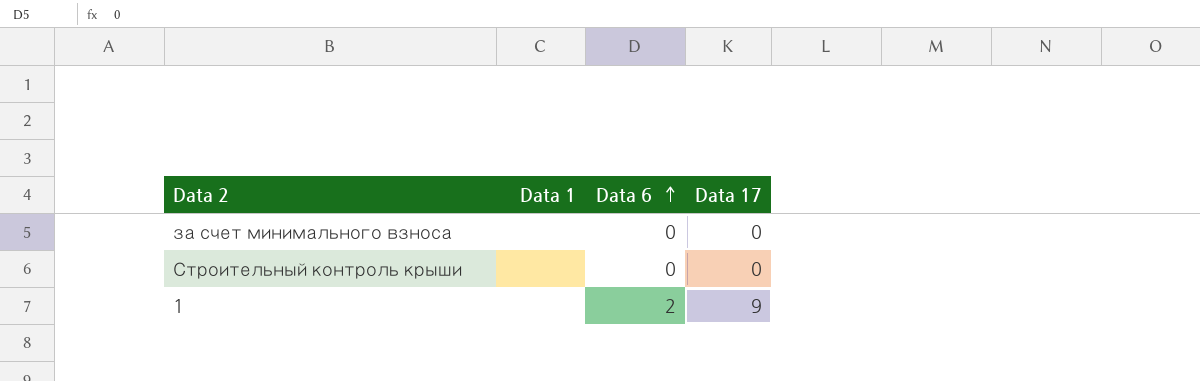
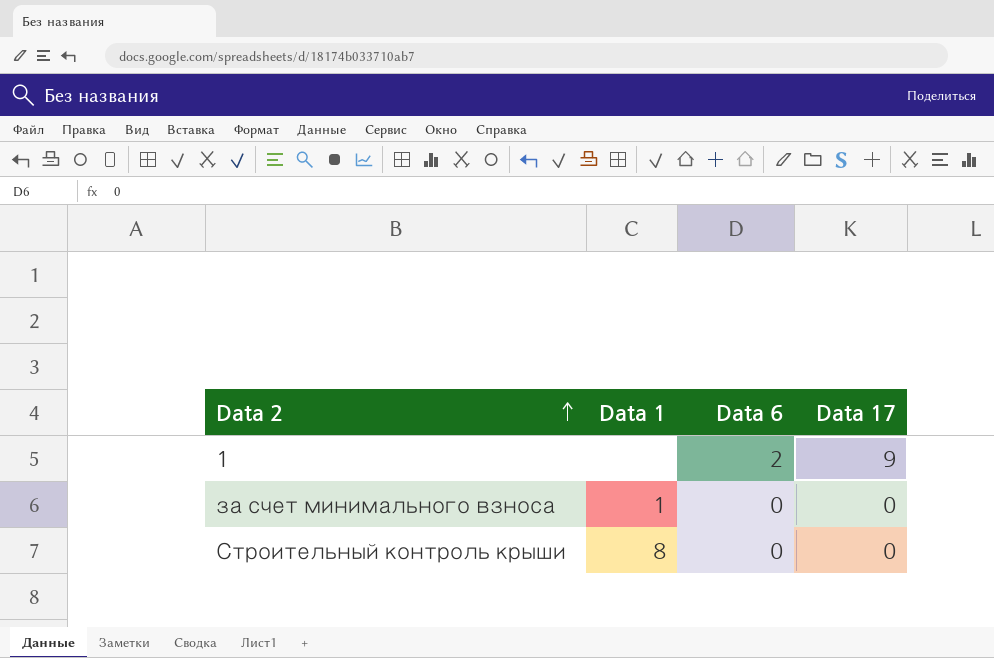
row order: Data 6 ascending -> Data 2 ascending
за счет минимального взноса | Data 1: none -> 1
Строительный контроль крыши | Data 1: none -> 8

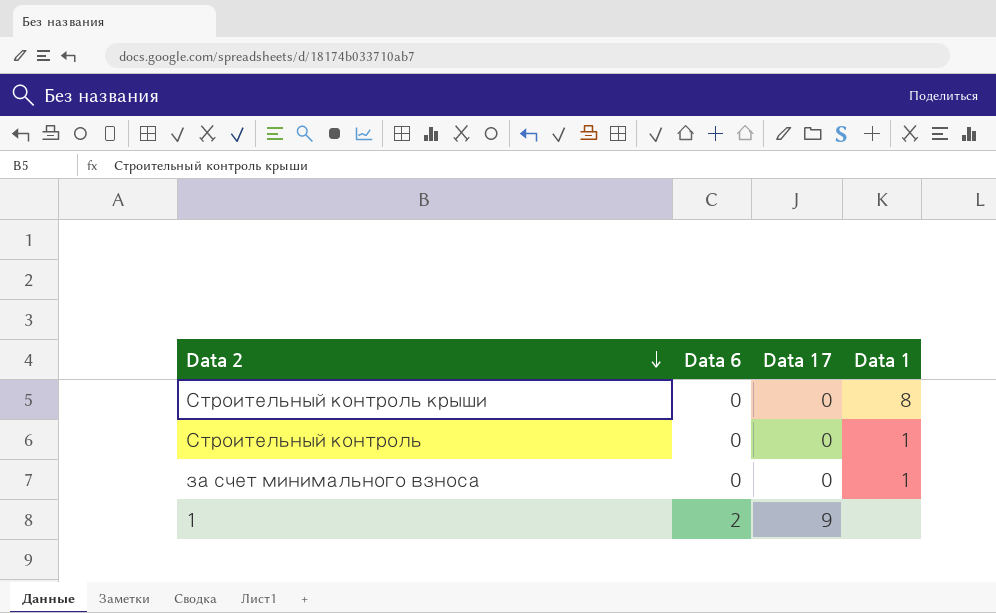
row order: Data 2 ascending -> Data 2 descending
column Data 1 | position: 2 -> 4
row Строительный контроль: none -> 0 | 0 | 1

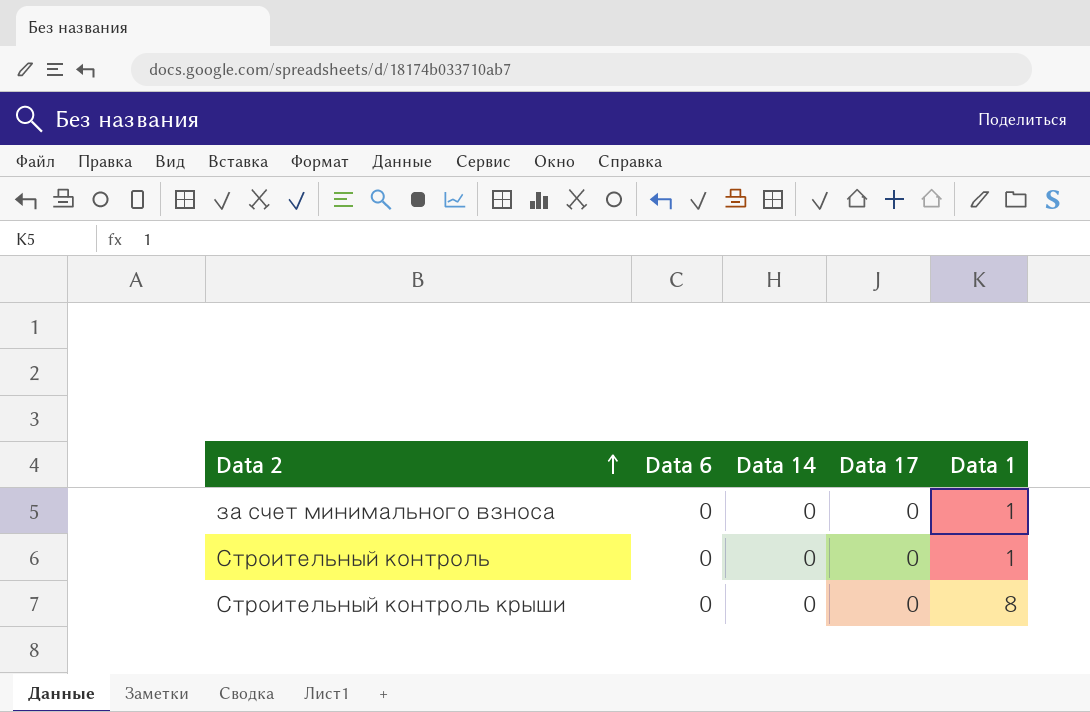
row order: Data 2 descending -> Data 2 ascending
column Data 14 | position: none -> 3
row 1: 2 | 9 | none -> none

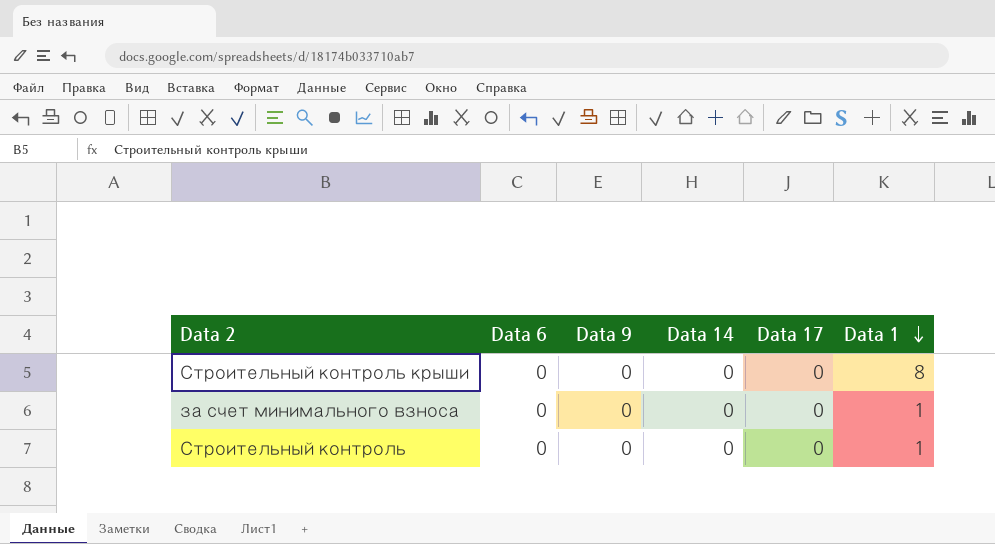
row order: Data 2 ascending -> Data 1 descending
column Data 9 | position: none -> 3

